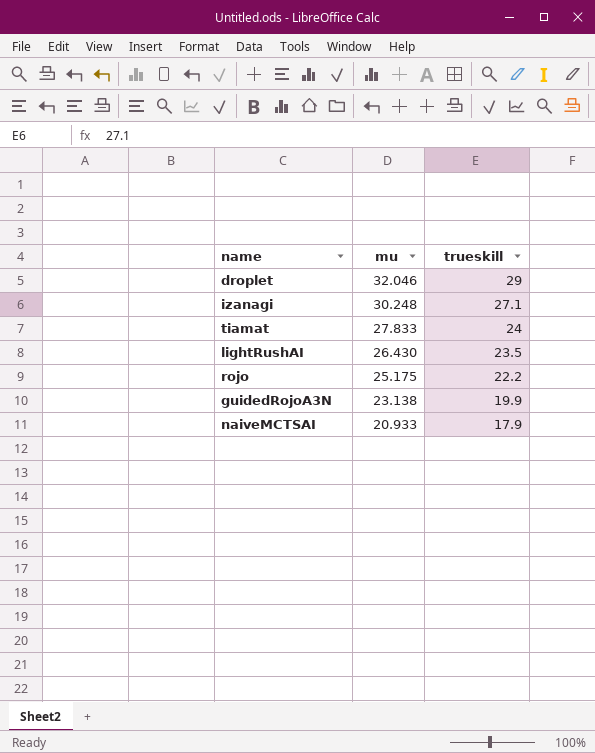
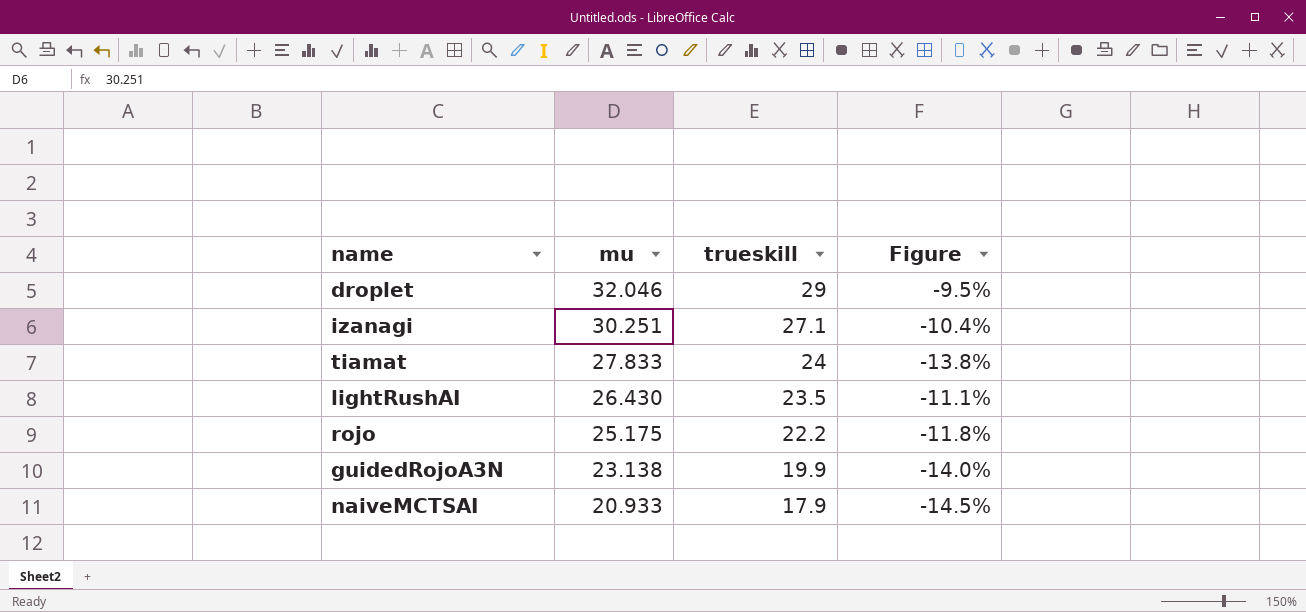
column Figure | formula: none -> ([trueskill] - [mu]) / [mu]
izanagi | mu: 30.248 -> 30.251

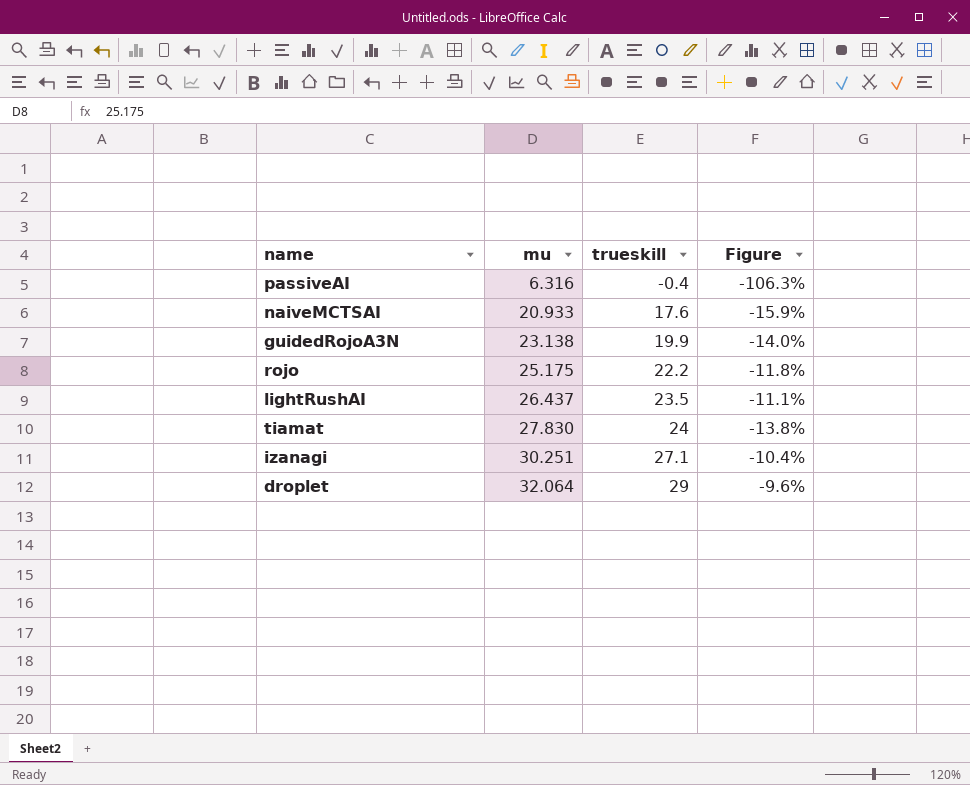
row order: mu descending -> mu ascending
row passiveAI: none -> 6.316 | -0.4 | -106.3%
naiveMCTSAI | trueskill: 17.9 -> 17.6
naiveMCTSAI | Figure: -14.5% -> -15.9%
lightRushAI | mu: 26.430 -> 26.437
tiamat | mu: 27.833 -> 27.830
droplet | mu: 32.046 -> 32.064
droplet | Figure: -9.5% -> -9.6%

